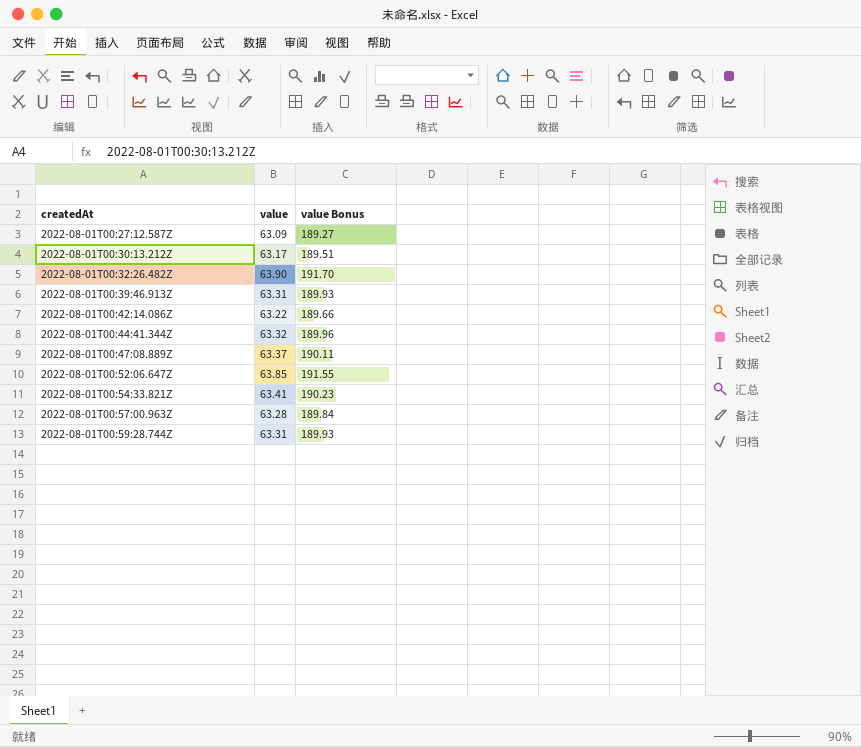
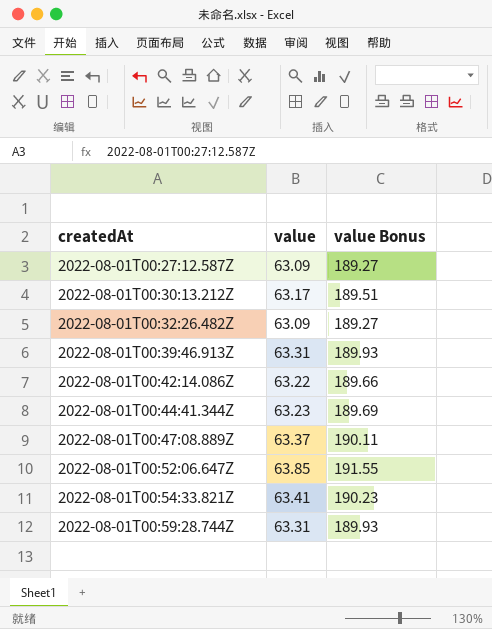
row 2022-08-01T00:57:00.963Z: 63.28 | 189.84 -> none
2022-08-01T00:32:26.482Z | value: 63.90 -> 63.09
2022-08-01T00:32:26.482Z | value Bonus: 191.70 -> 189.27
2022-08-01T00:44:41.344Z | value: 63.32 -> 63.23
2022-08-01T00:44:41.344Z | value Bonus: 189.96 -> 189.69

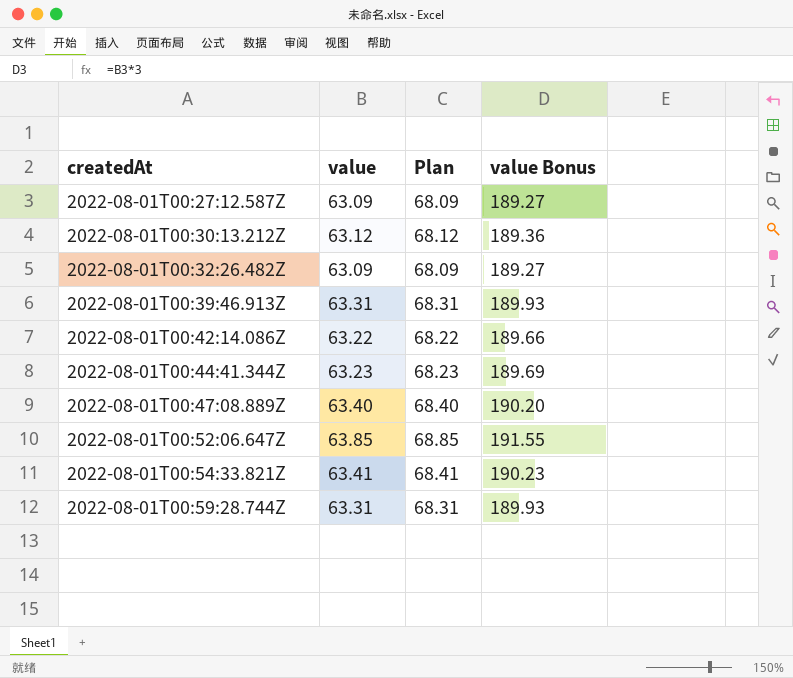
column Plan | formula: none -> [value] + 5
2022-08-01T00:30:13.212Z | value: 63.17 -> 63.12
2022-08-01T00:30:13.212Z | value Bonus: 189.51 -> 189.36
2022-08-01T00:47:08.889Z | value: 63.37 -> 63.40
2022-08-01T00:47:08.889Z | value Bonus: 190.11 -> 190.20

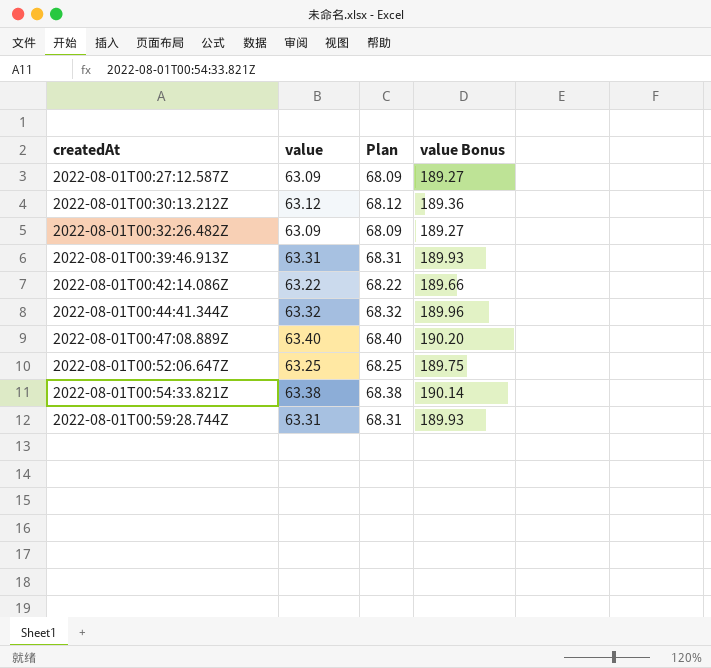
2022-08-01T00:44:41.344Z | value: 63.23 -> 63.32
2022-08-01T00:44:41.344Z | Plan: 68.23 -> 68.32
2022-08-01T00:44:41.344Z | value Bonus: 189.69 -> 189.96
2022-08-01T00:52:06.647Z | value: 63.85 -> 63.25
2022-08-01T00:52:06.647Z | Plan: 68.85 -> 68.25
2022-08-01T00:52:06.647Z | value Bonus: 191.55 -> 189.75
2022-08-01T00:54:33.821Z | value: 63.41 -> 63.38
2022-08-01T00:54:33.821Z | Plan: 68.41 -> 68.38
2022-08-01T00:54:33.821Z | value Bonus: 190.23 -> 190.14

